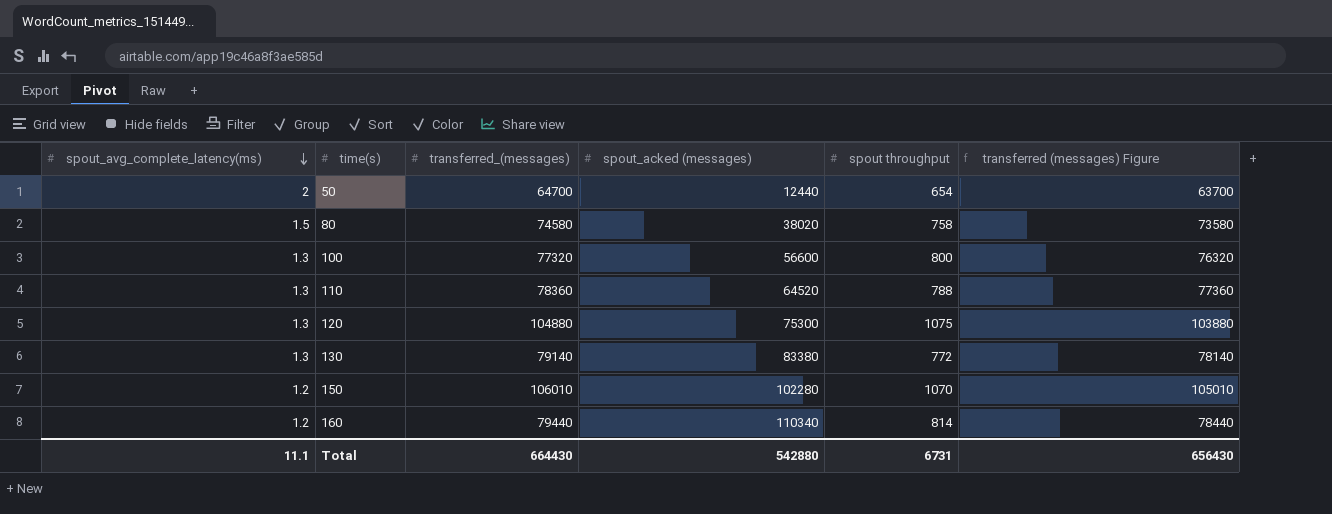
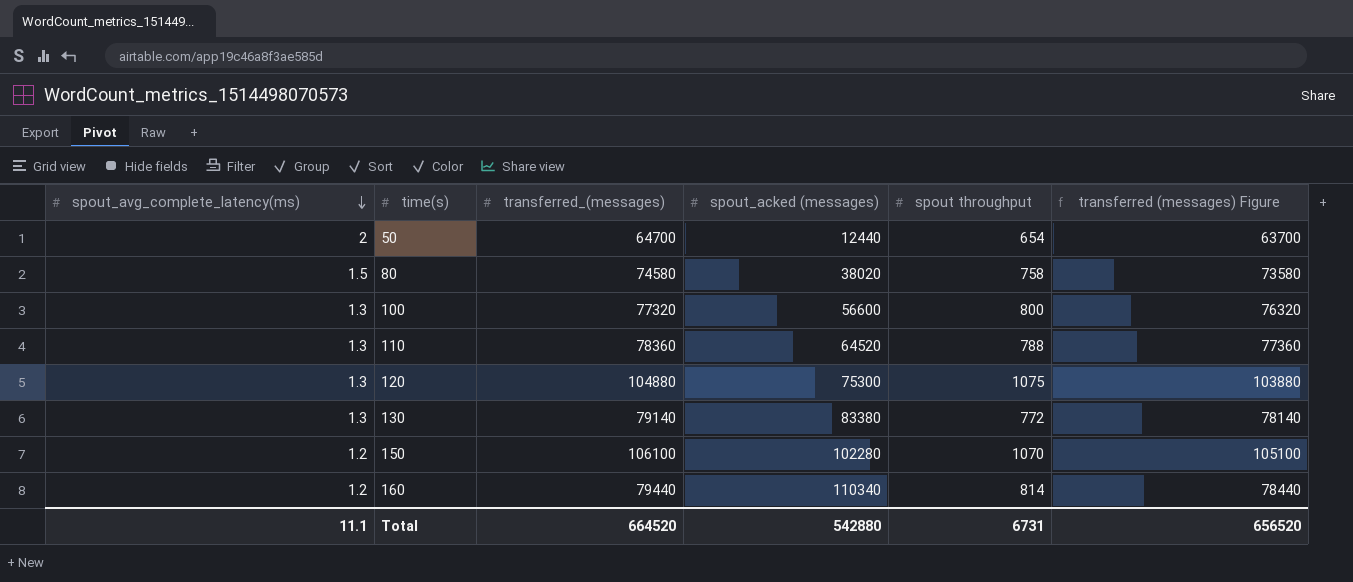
150 | transferred_(messages): 106010 -> 106100
150 | transferred (messages) Figure: 105010 -> 105100
Total | transferred_(messages): 664430 -> 664520
Total | transferred (messages) Figure: 656430 -> 656520

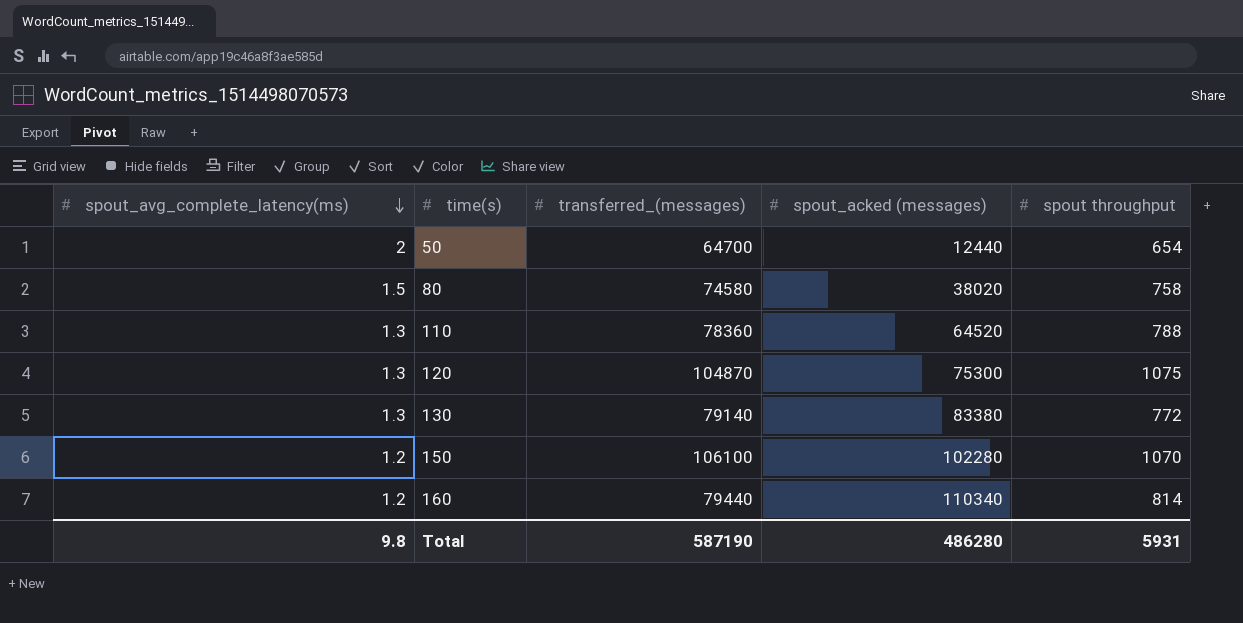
column transferred (messages) Figure | formula: [transferred_(messages)] - 1000 -> none
row 100: 1.3 | 77320 | 56600 | 800 | 76320 -> none
120 | transferred_(messages): 104880 -> 104870
Total | spout_avg_complete_latency(ms): 11.1 -> 9.8
Total | transferred_(messages): 664520 -> 587190
Total | spout_acked (messages): 542880 -> 486280
Total | spout throughput: 6731 -> 5931

